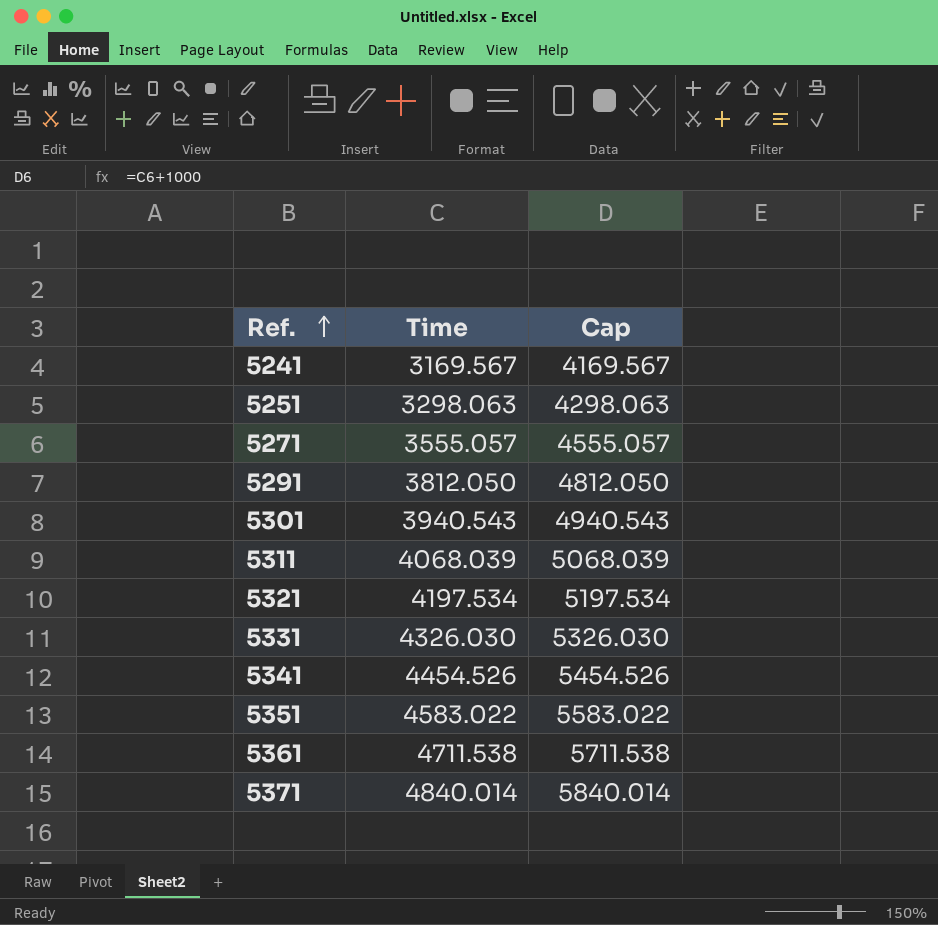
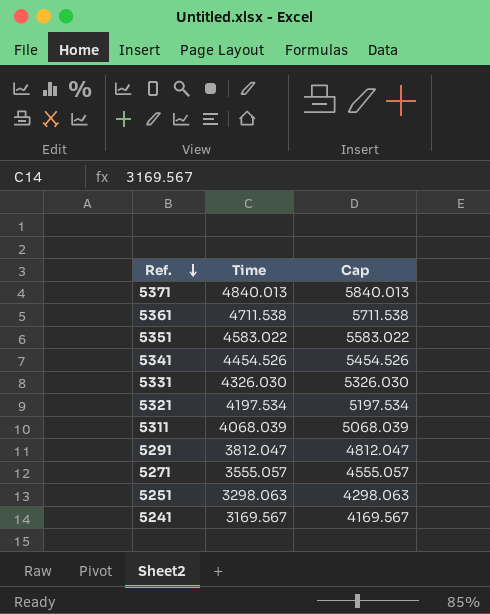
row order: Ref. ascending -> Ref. descending
row 5301: 3940.543 | 4940.543 -> none
5371 | Time: 4840.014 -> 4840.013
5371 | Cap: 5840.014 -> 5840.013
5291 | Time: 3812.050 -> 3812.047
5291 | Cap: 4812.050 -> 4812.047

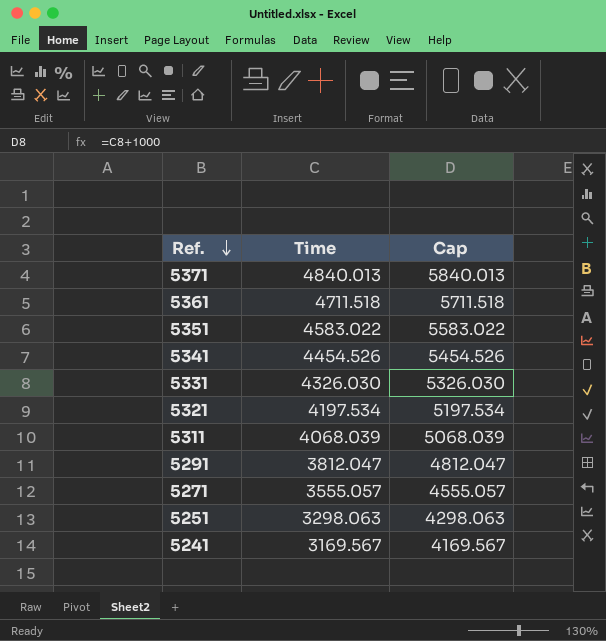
5361 | Time: 4711.538 -> 4711.518
5361 | Cap: 5711.538 -> 5711.518

